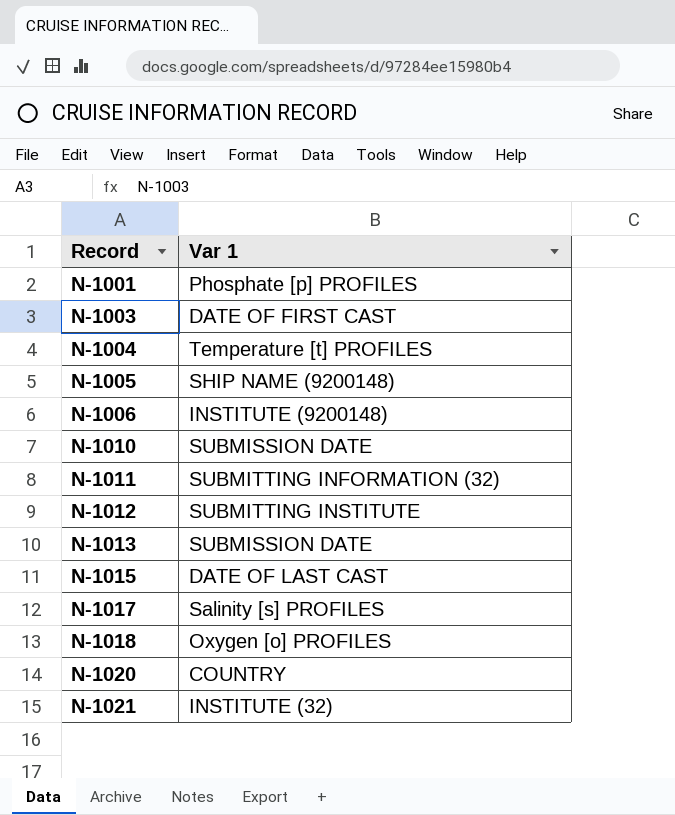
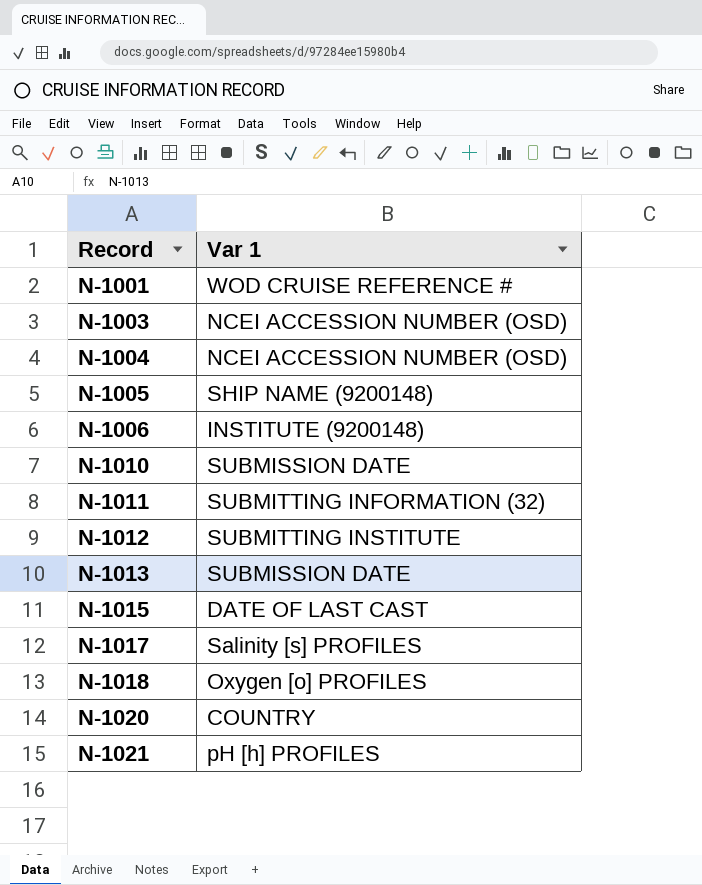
N-1001 | Var 1: Phosphate [p] PROFILES -> WOD CRUISE REFERENCE #
N-1003 | Var 1: DATE OF FIRST CAST -> NCEI ACCESSION NUMBER (OSD)
N-1004 | Var 1: Temperature [t] PROFILES -> NCEI ACCESSION NUMBER (OSD)
N-1021 | Var 1: INSTITUTE (32) -> pH [h] PROFILES

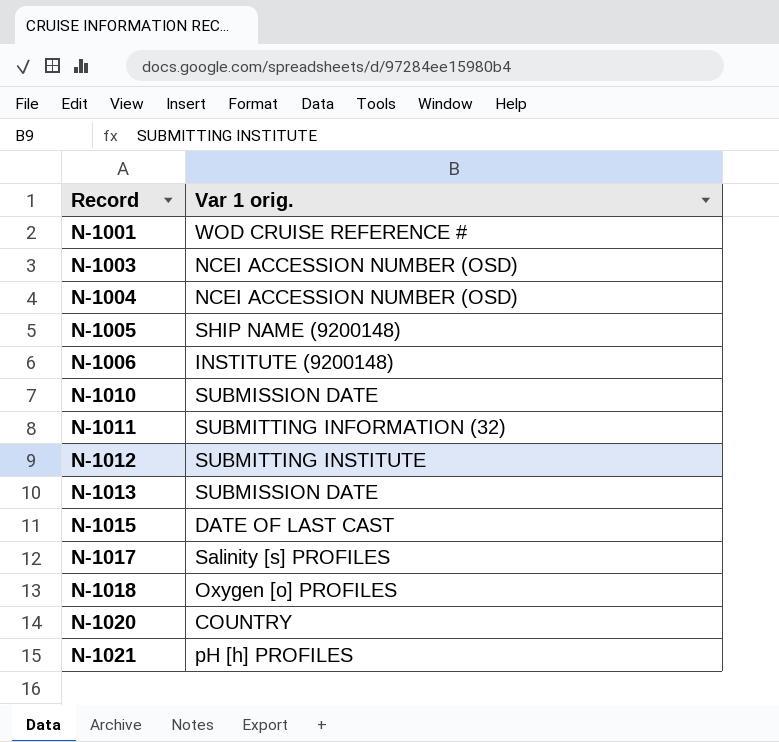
column name: Var 1 -> Var 1 orig.

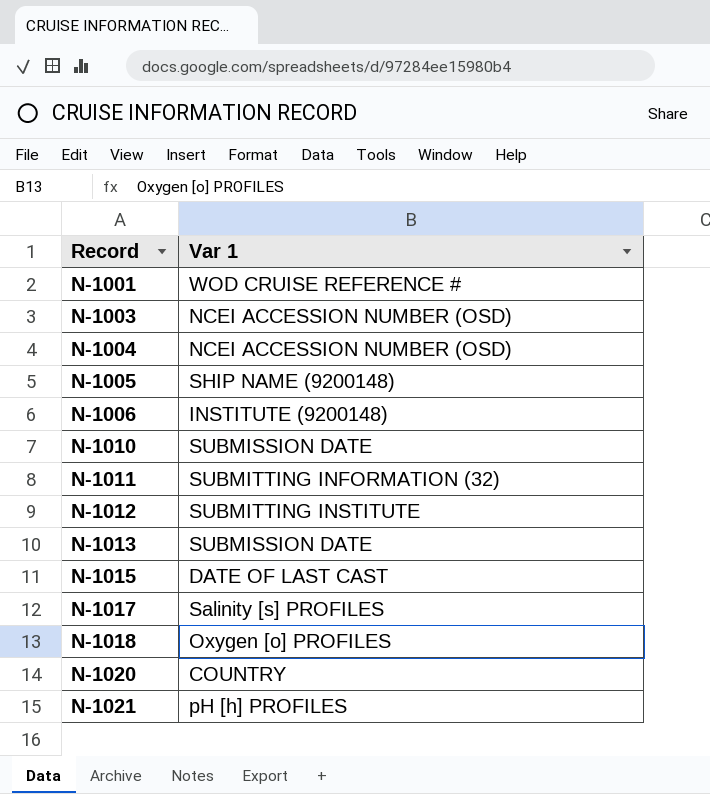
column name: Var 1 orig. -> Var 1

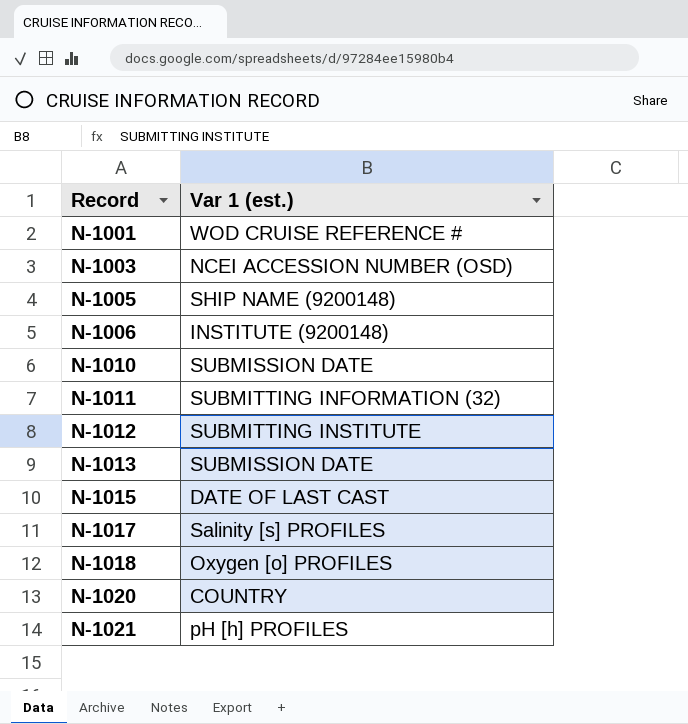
column name: Var 1 -> Var 1 (est.)
row N-1004: NCEI ACCESSION NUMBER (OSD) -> none

